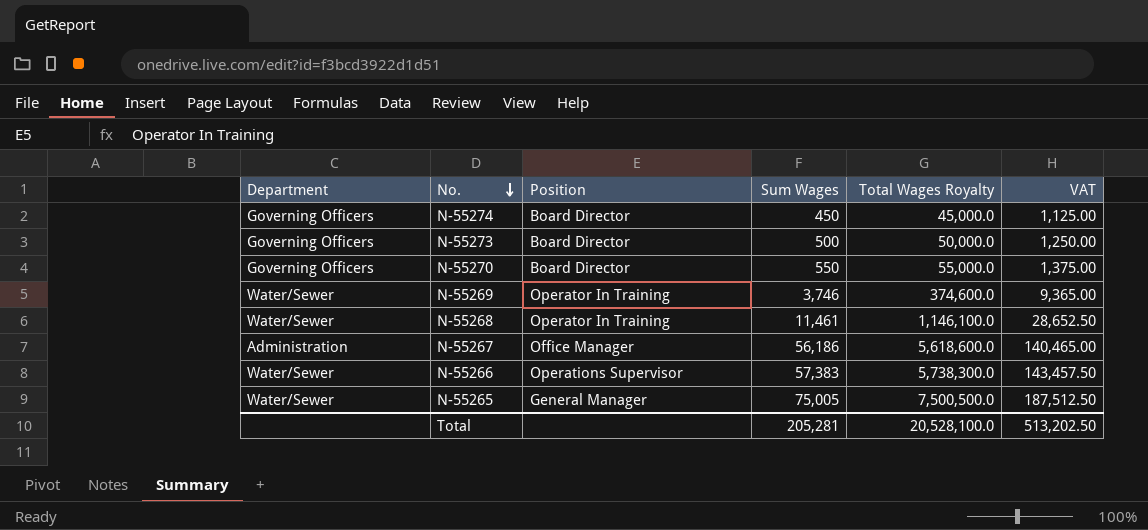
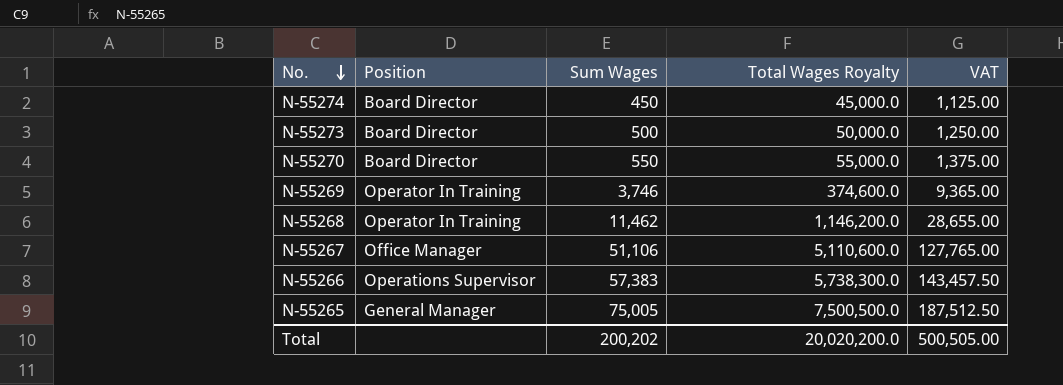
column Department | position: 1 -> none
N-55268 | Sum Wages: 11,461 -> 11,462
N-55268 | Total Wages Royalty: 1,146,100.0 -> 1,146,200.0
N-55268 | VAT: 28,652.50 -> 28,655.00
N-55267 | Sum Wages: 56,186 -> 51,106
N-55267 | Total Wages Royalty: 5,618,600.0 -> 5,110,600.0
N-55267 | VAT: 140,465.00 -> 127,765.00
Total | Sum Wages: 205,281 -> 200,202
Total | Total Wages Royalty: 20,528,100.0 -> 20,020,200.0
Total | VAT: 513,202.50 -> 500,505.00

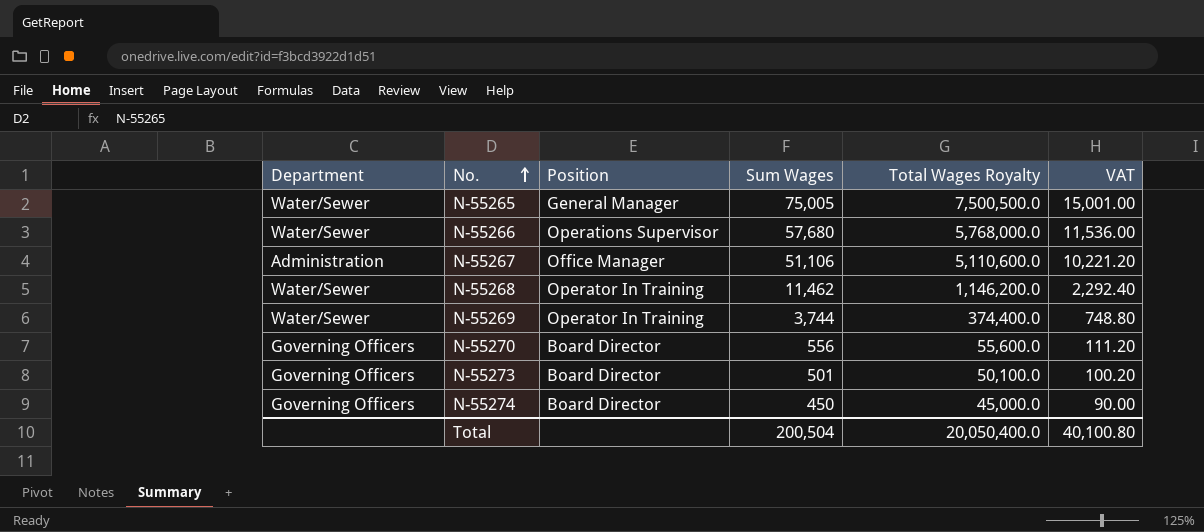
row order: No. descending -> No. ascending
column Department | position: none -> 1
column VAT | formula: [Sum Wages] * 2.5 -> [Sum Wages] * 0.2
N-55266 | Sum Wages: 57,383 -> 57,680
N-55266 | Total Wages Royalty: 5,738,300.0 -> 5,768,000.0
N-55269 | Sum Wages: 3,746 -> 3,744
N-55269 | Total Wages Royalty: 374,600.0 -> 374,400.0
N-55270 | Sum Wages: 550 -> 556
N-55270 | Total Wages Royalty: 55,000.0 -> 55,600.0
N-55273 | Sum Wages: 500 -> 501
N-55273 | Total Wages Royalty: 50,000.0 -> 50,100.0
Total | Sum Wages: 200,202 -> 200,504
Total | Total Wages Royalty: 20,020,200.0 -> 20,050,400.0
Total | VAT: 500,505.00 -> 40,100.80

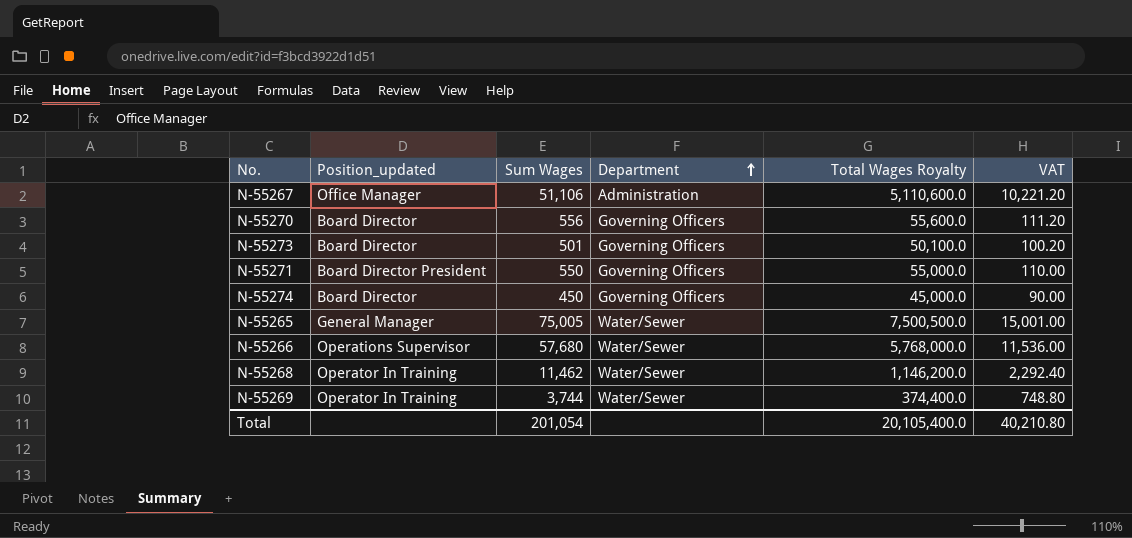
row order: No. ascending -> Department ascending
column name: Position -> Position_updated
column Department | position: 1 -> 4
row N-55271: none -> Board Director President | 550 | Governing Officers | 55,000.0 | 110.00
Total | Sum Wages: 200,504 -> 201,054
Total | Total Wages Royalty: 20,050,400.0 -> 20,105,400.0
Total | VAT: 40,100.80 -> 40,210.80

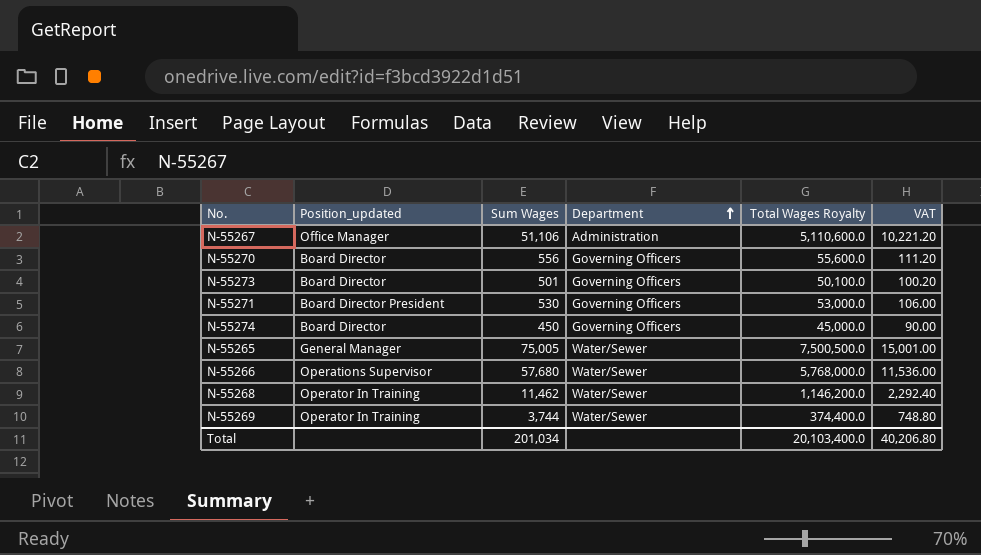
N-55271 | Sum Wages: 550 -> 530
N-55271 | Total Wages Royalty: 55,000.0 -> 53,000.0
N-55271 | VAT: 110.00 -> 106.00
Total | Sum Wages: 201,054 -> 201,034
Total | Total Wages Royalty: 20,105,400.0 -> 20,103,400.0
Total | VAT: 40,210.80 -> 40,206.80

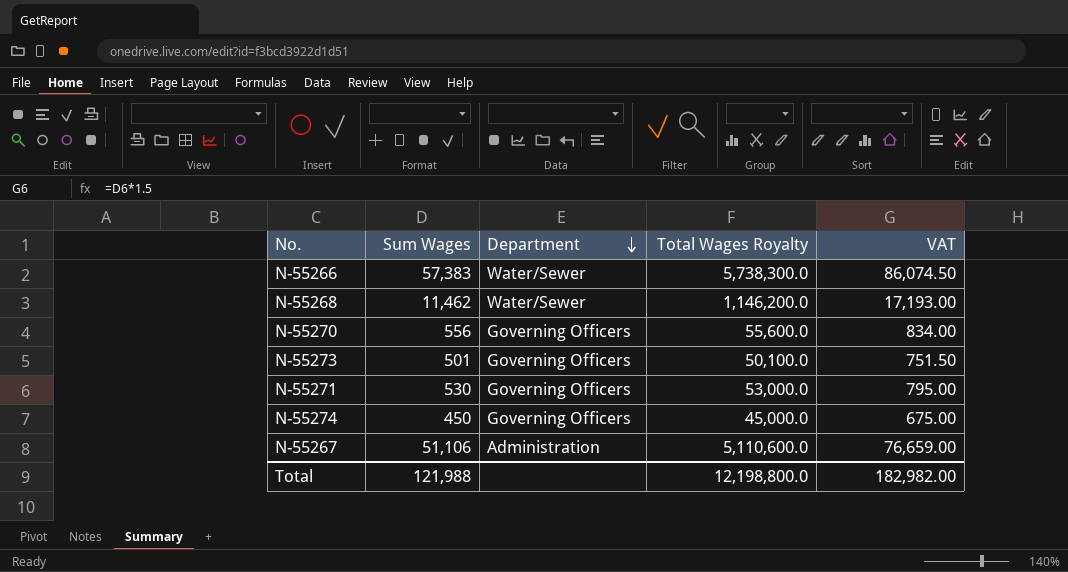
row order: Department ascending -> Department descending
column Position_updated | position: 2 -> none
column VAT | formula: [Sum Wages] * 0.2 -> [Sum Wages] * 1.5
row N-55265: General Manager | 75,005 | Water/Sewer | 7,500,500.0 | 15,001.00 -> none
row N-55269: Operator In Training | 3,744 | Water/Sewer | 374,400.0 | 748.80 -> none
N-55266 | Sum Wages: 57,680 -> 57,383
N-55266 | Total Wages Royalty: 5,768,000.0 -> 5,738,300.0
Total | Sum Wages: 201,034 -> 121,988
Total | Total Wages Royalty: 20,103,400.0 -> 12,198,800.0
Total | VAT: 40,206.80 -> 182,982.00

